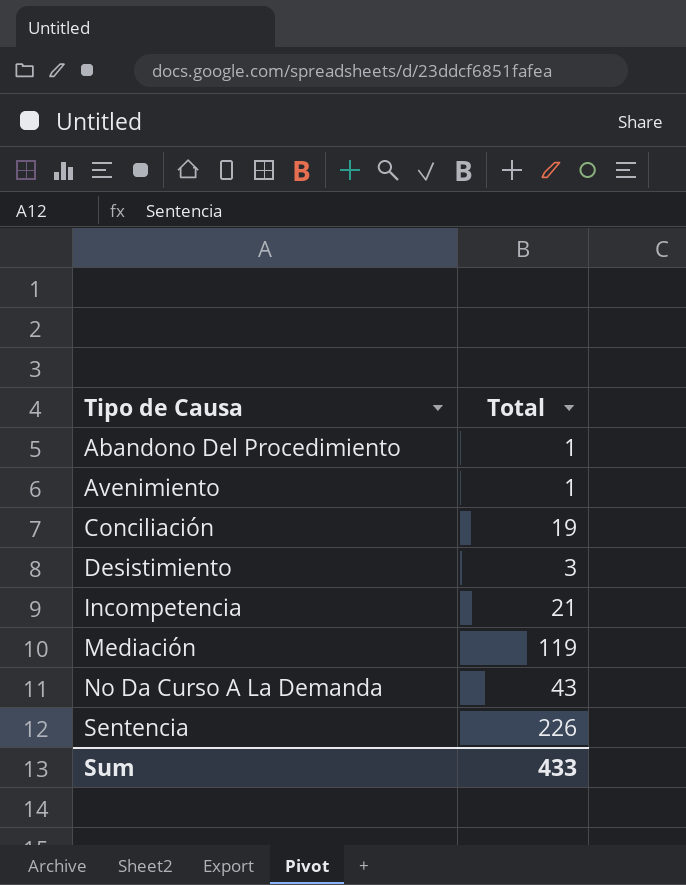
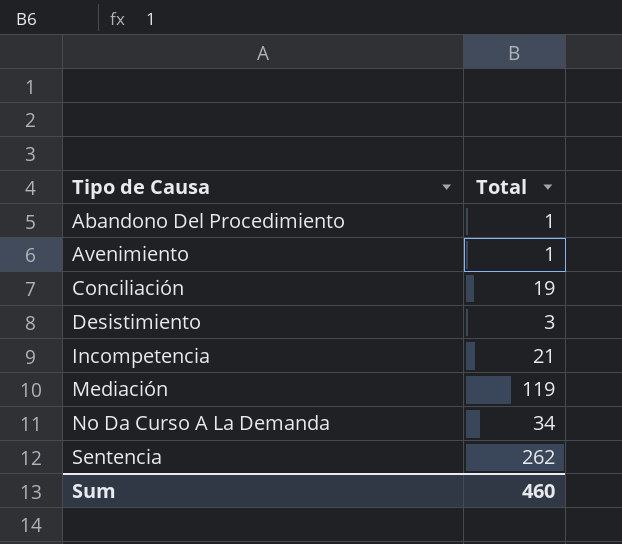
No Da Curso A La Demanda | Total: 43 -> 34
Sentencia | Total: 226 -> 262
Sum | Total: 433 -> 460

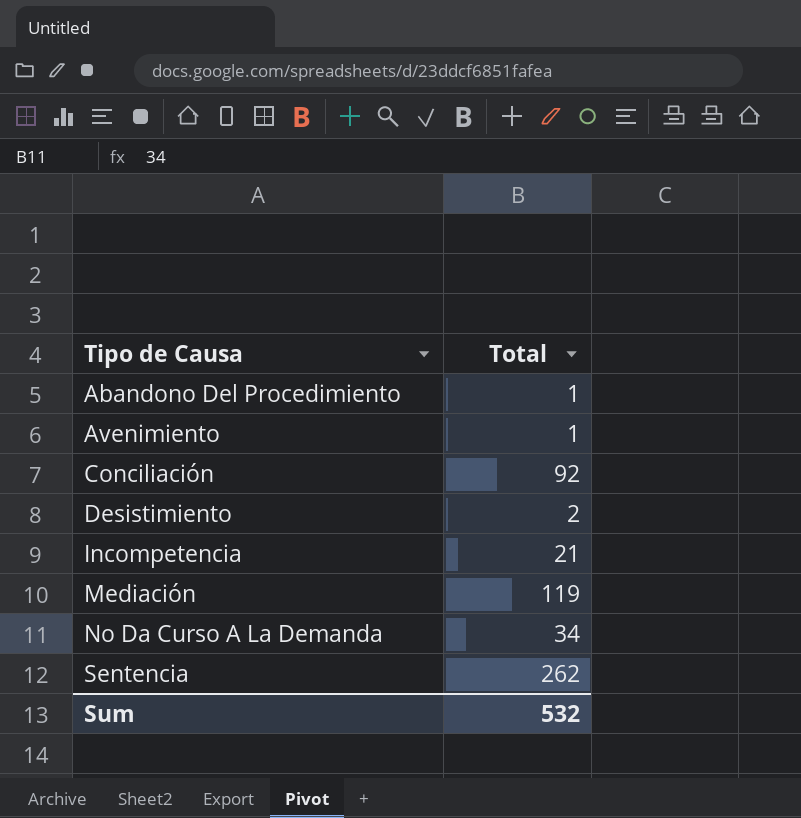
Conciliación | Total: 19 -> 92
Desistimiento | Total: 3 -> 2
Sum | Total: 460 -> 532

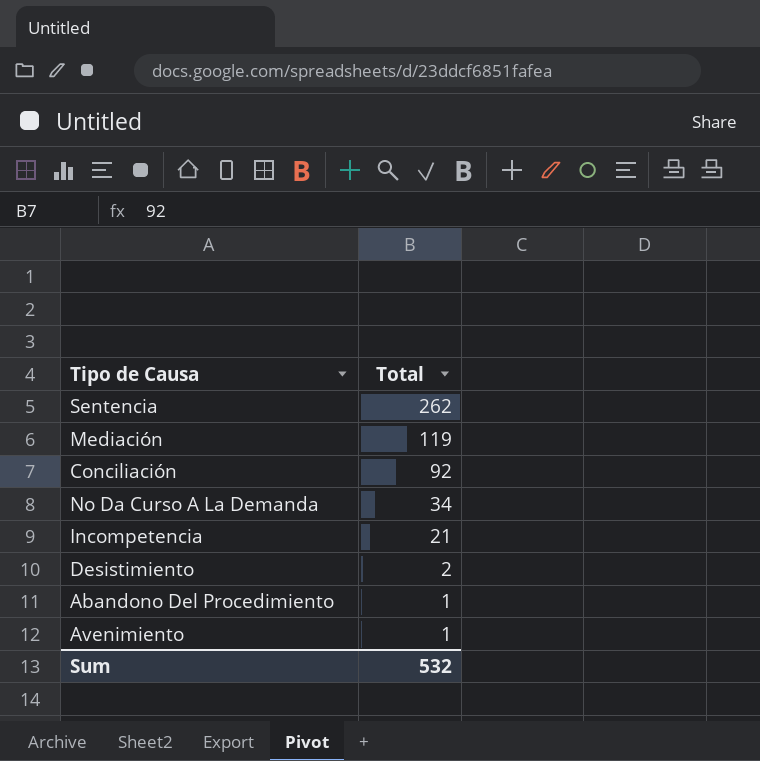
row order: Tipo de Causa ascending -> Total descending

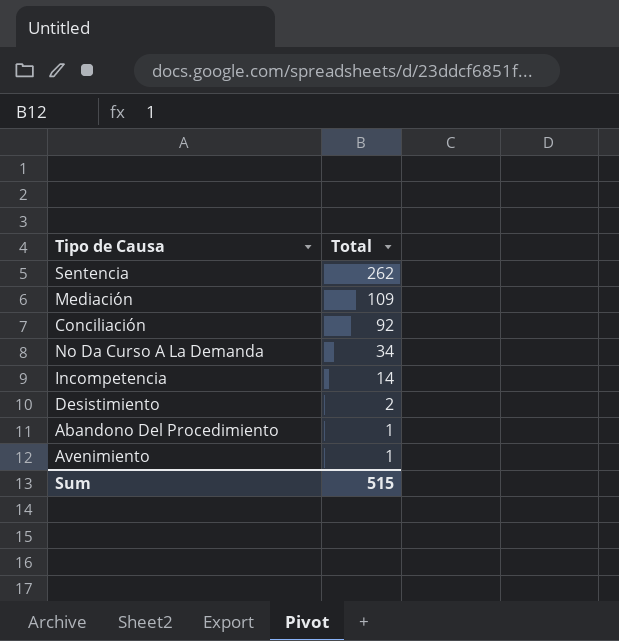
Mediación | Total: 119 -> 109
Incompetencia | Total: 21 -> 14
Sum | Total: 532 -> 515

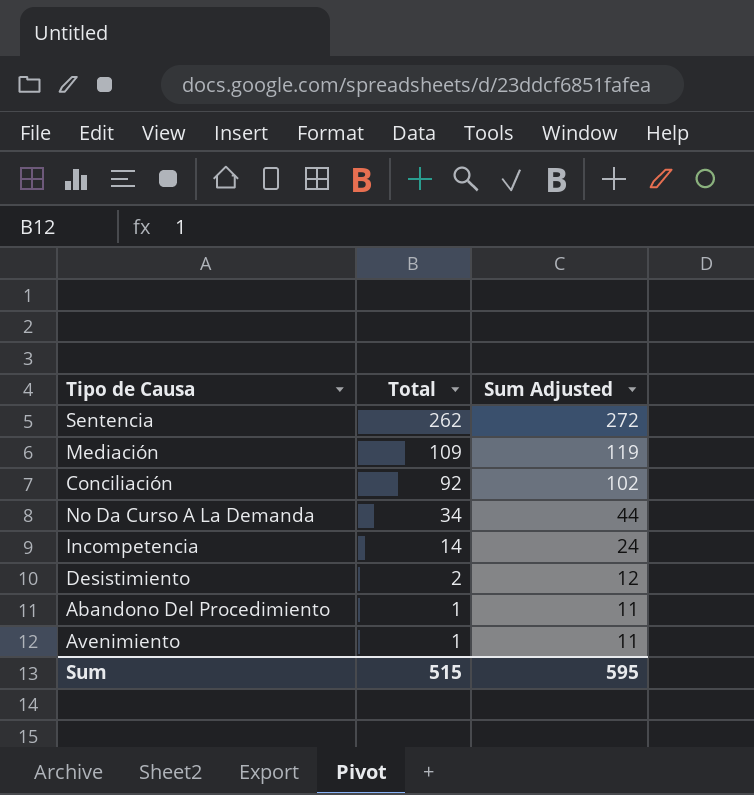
column Sum Adjusted | formula: none -> [Total] + 10

